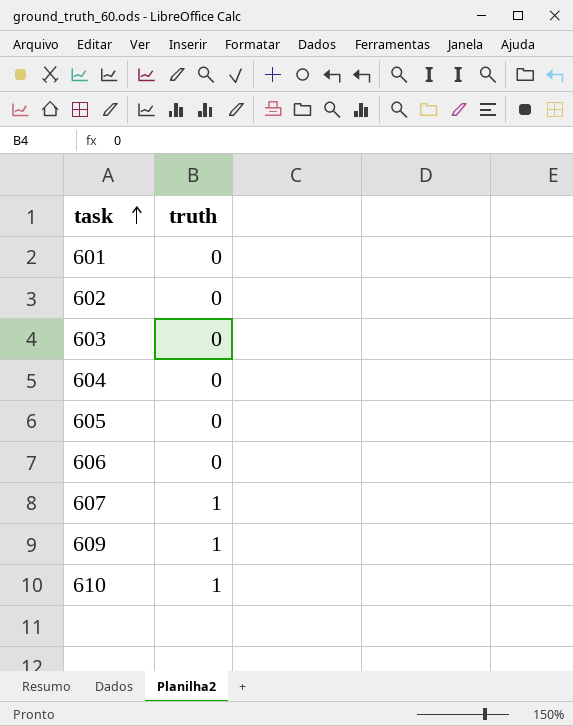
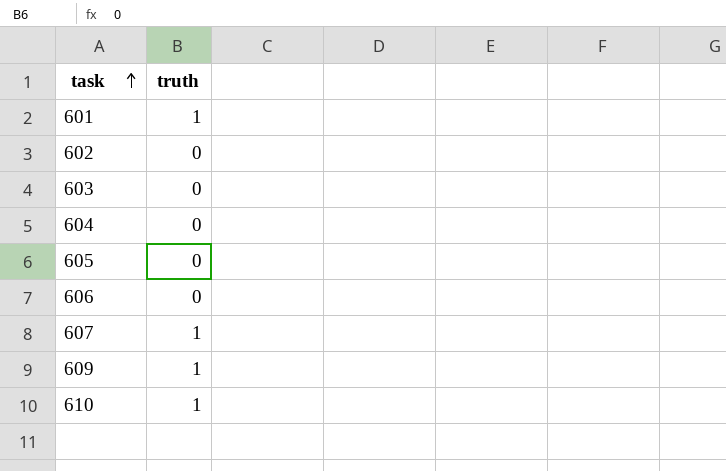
601 | truth: 0 -> 1

